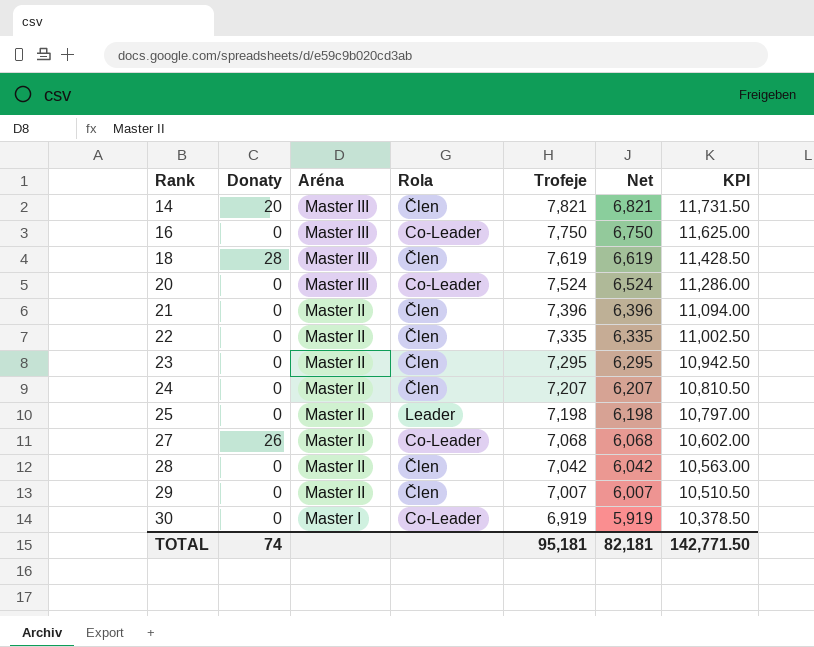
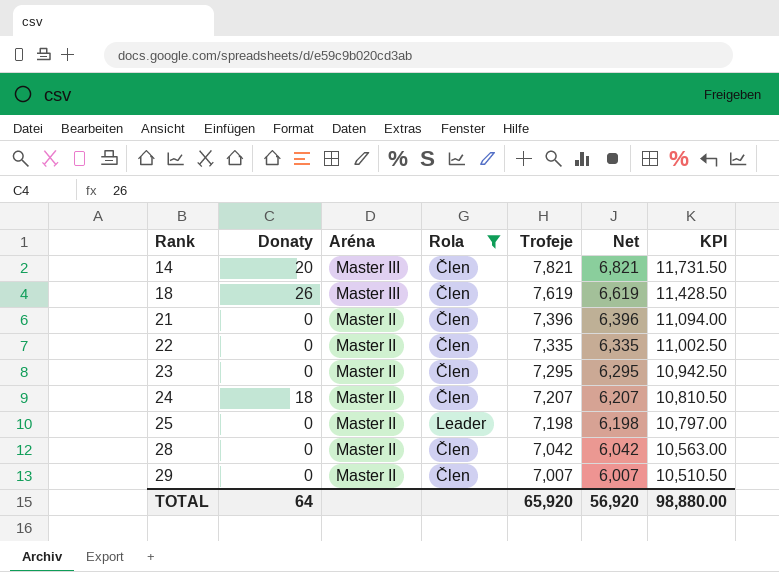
filter: none -> Rola != Co-Leader
18 | Donaty: 28 -> 26
24 | Donaty: 0 -> 18
TOTAL | Donaty: 74 -> 64
TOTAL | Trofeje: 95,181 -> 65,920
TOTAL | Net: 82,181 -> 56,920
TOTAL | KPI: 142,771.50 -> 98,880.00

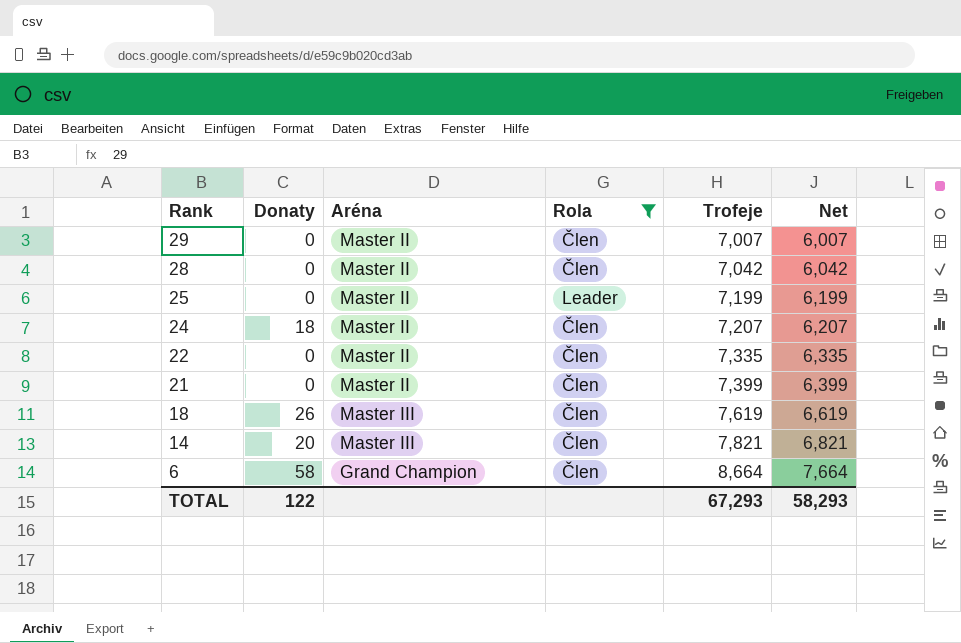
row order: Rank ascending -> Rank descending
column KPI | formula: [Trofeje] * 1.5 -> none
row 23: 0 | Master II | Člen | 7,295 | 6,295 | 10,942.50 -> none
25 | Trofeje: 7,198 -> 7,199
25 | Net: 6,198 -> 6,199
21 | Trofeje: 7,396 -> 7,399
21 | Net: 6,396 -> 6,399
row 6: none -> 58 | Grand Champion | Člen | 8,664 | 7,664
TOTAL | Donaty: 64 -> 122
TOTAL | Trofeje: 65,920 -> 67,293
TOTAL | Net: 56,920 -> 58,293

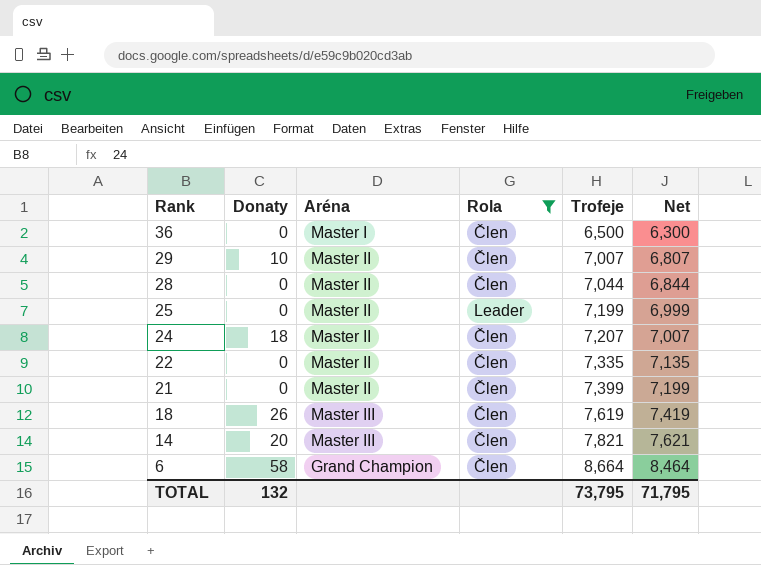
column Net | formula: [Trofeje] - 1000 -> [Trofeje] - 200
row 36: none -> 0 | Master I | Člen | 6,500 | 6,300
29 | Donaty: 0 -> 10
28 | Trofeje: 7,042 -> 7,044
TOTAL | Donaty: 122 -> 132
TOTAL | Trofeje: 67,293 -> 73,795
TOTAL | Net: 58,293 -> 71,795

